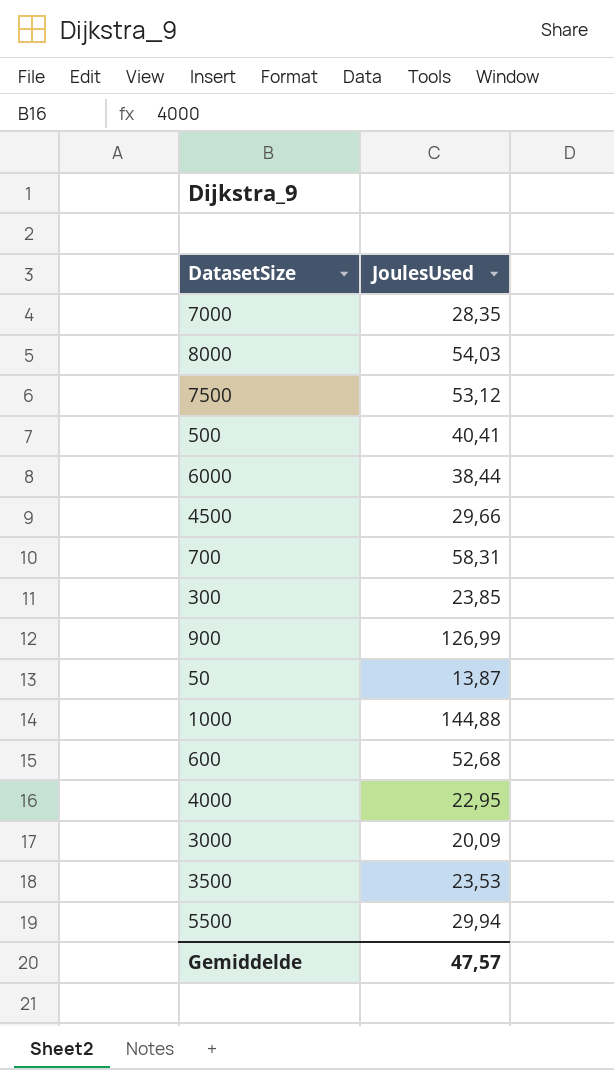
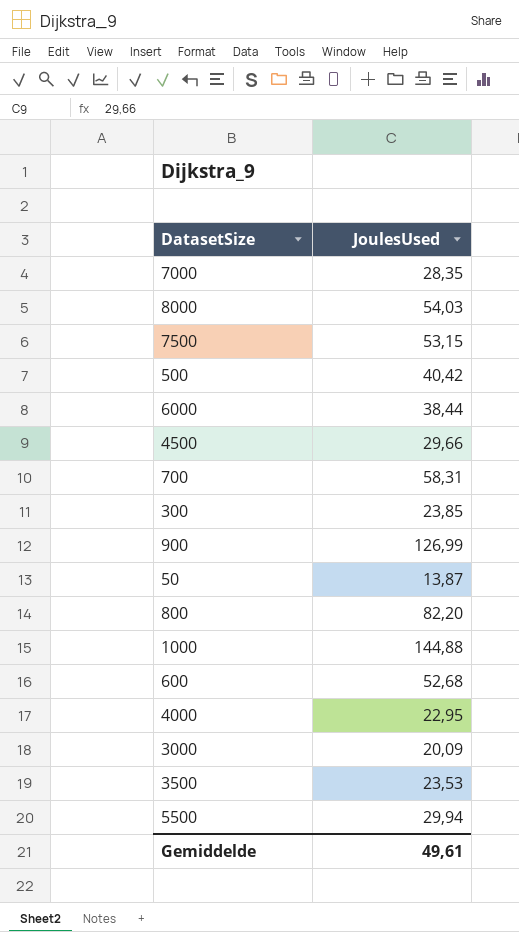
7500 | JoulesUsed: 53,12 -> 53,15
500 | JoulesUsed: 40,41 -> 40,42
row 800: none -> 82,20
Gemiddelde | JoulesUsed: 47,57 -> 49,61

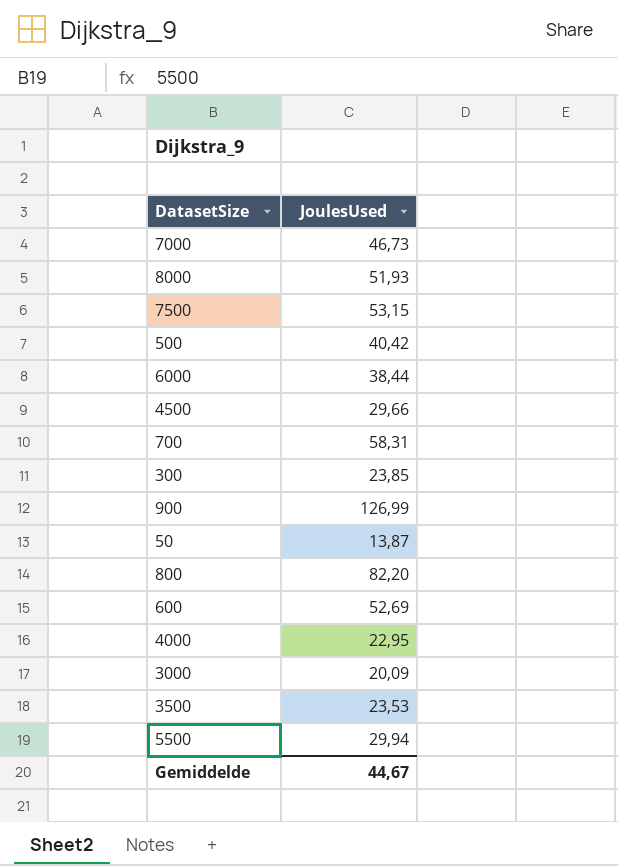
row 1000: 144,88 -> none
7000 | JoulesUsed: 28,35 -> 46,73
8000 | JoulesUsed: 54,03 -> 51,93
600 | JoulesUsed: 52,68 -> 52,69
Gemiddelde | JoulesUsed: 49,61 -> 44,67

